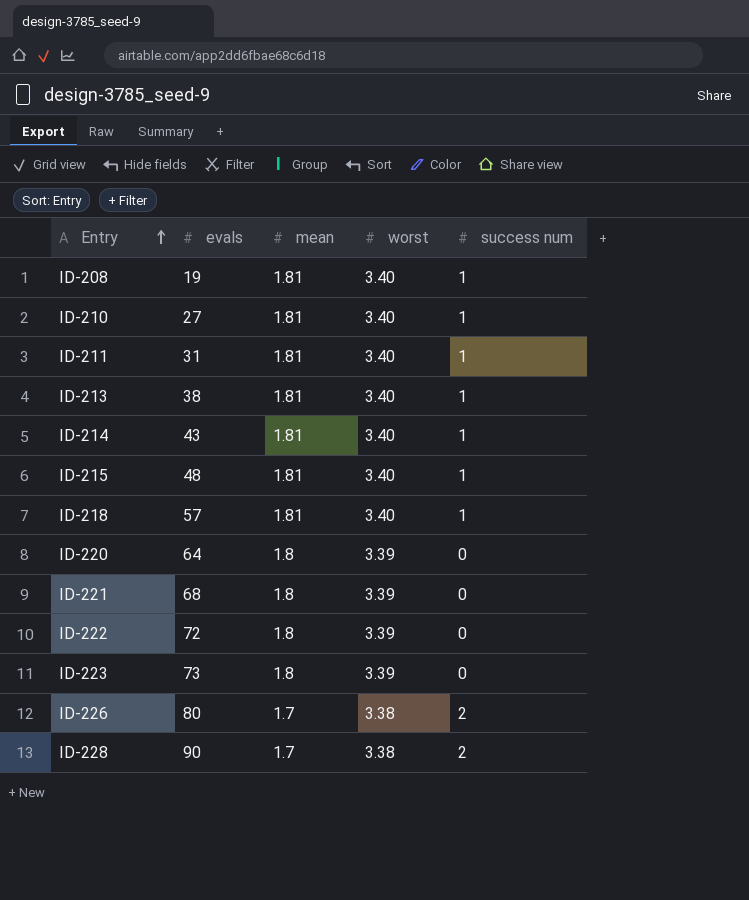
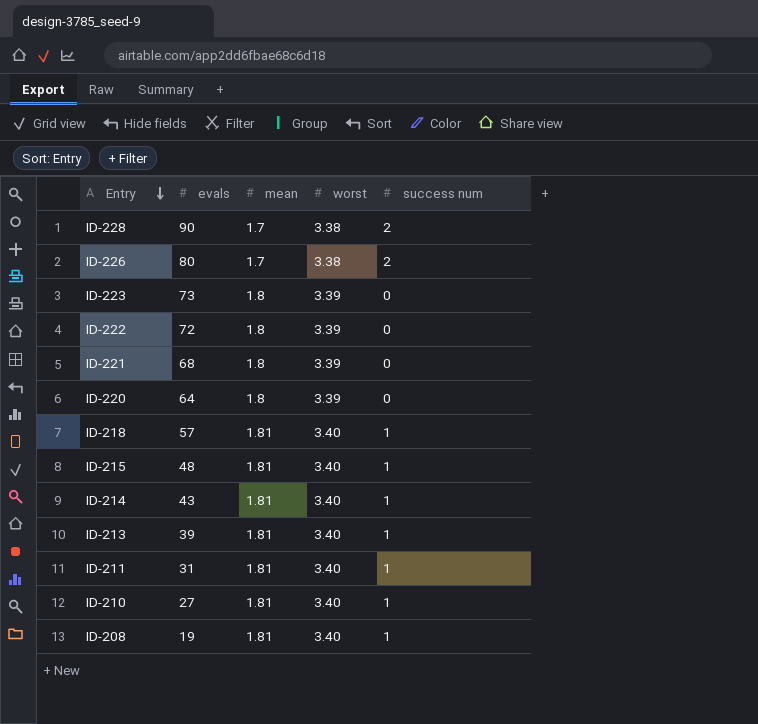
row order: Entry ascending -> Entry descending
ID-213 | evals: 38 -> 39

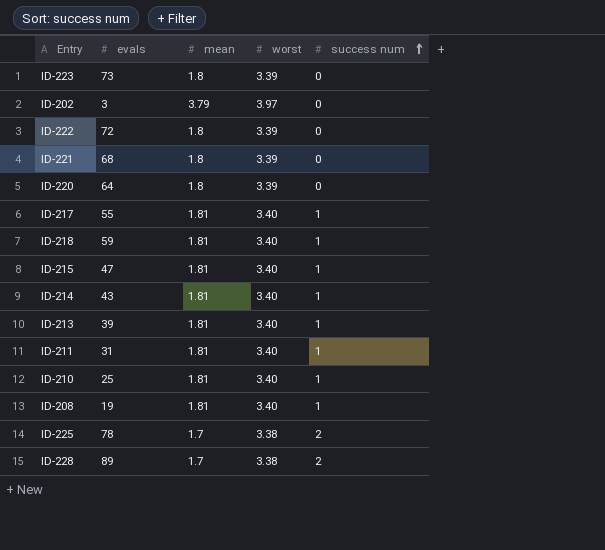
row order: Entry descending -> success num ascending
row ID-226: 80 | 1.7 | 3.38 | 2 -> none
row ID-202: none -> 3 | 3.79 | 3.97 | 0
row ID-217: none -> 55 | 1.81 | 3.40 | 1
ID-218 | evals: 57 -> 59
ID-215 | evals: 48 -> 47
ID-210 | evals: 27 -> 25
row ID-225: none -> 78 | 1.7 | 3.38 | 2
ID-228 | evals: 90 -> 89

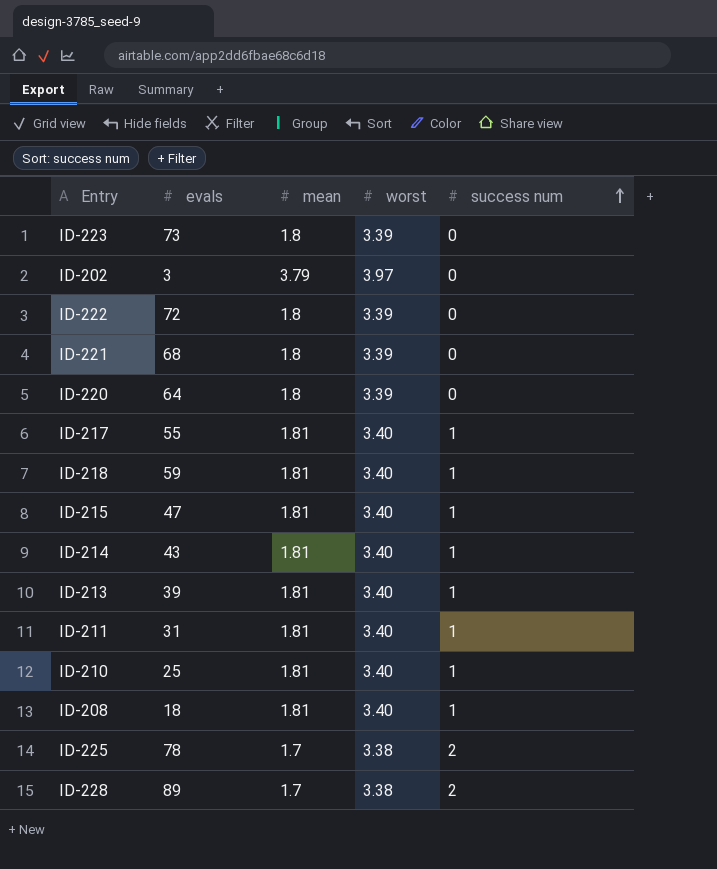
ID-208 | evals: 19 -> 18

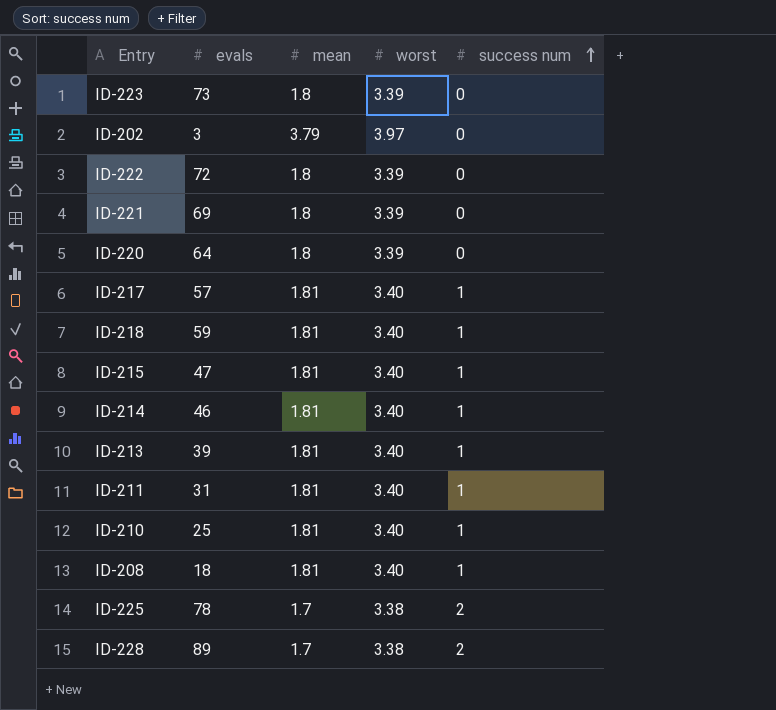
ID-221 | evals: 68 -> 69
ID-217 | evals: 55 -> 57
ID-214 | evals: 43 -> 46

